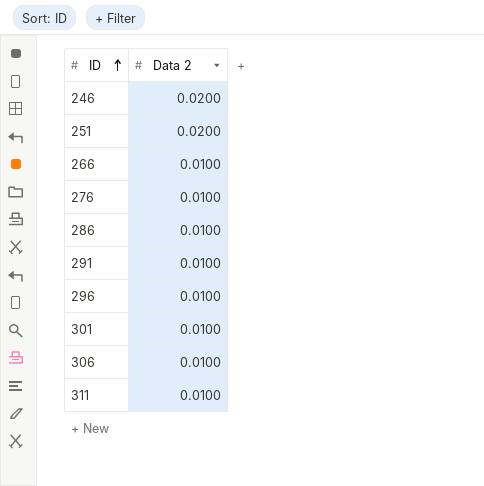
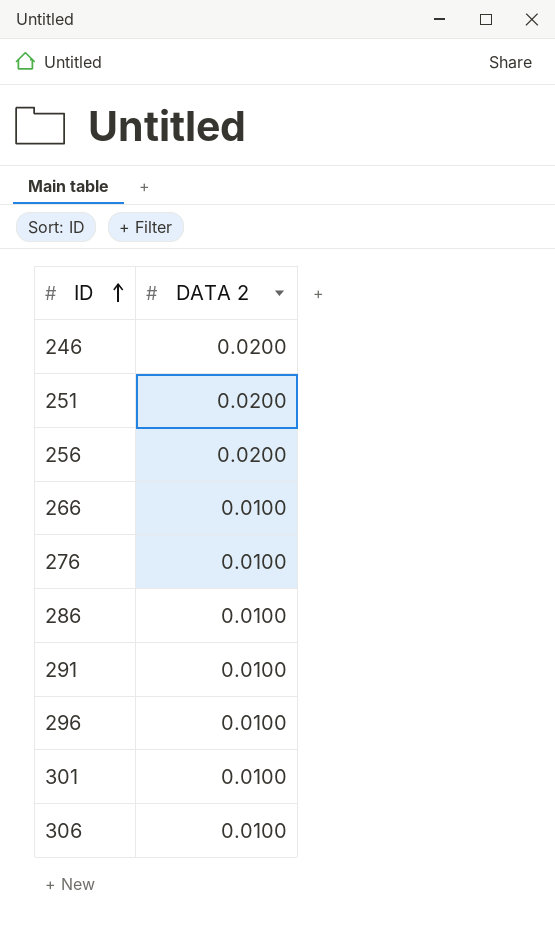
column name: Data 2 -> DATA 2
row 311: 0.0100 -> none
row 256: none -> 0.0200

